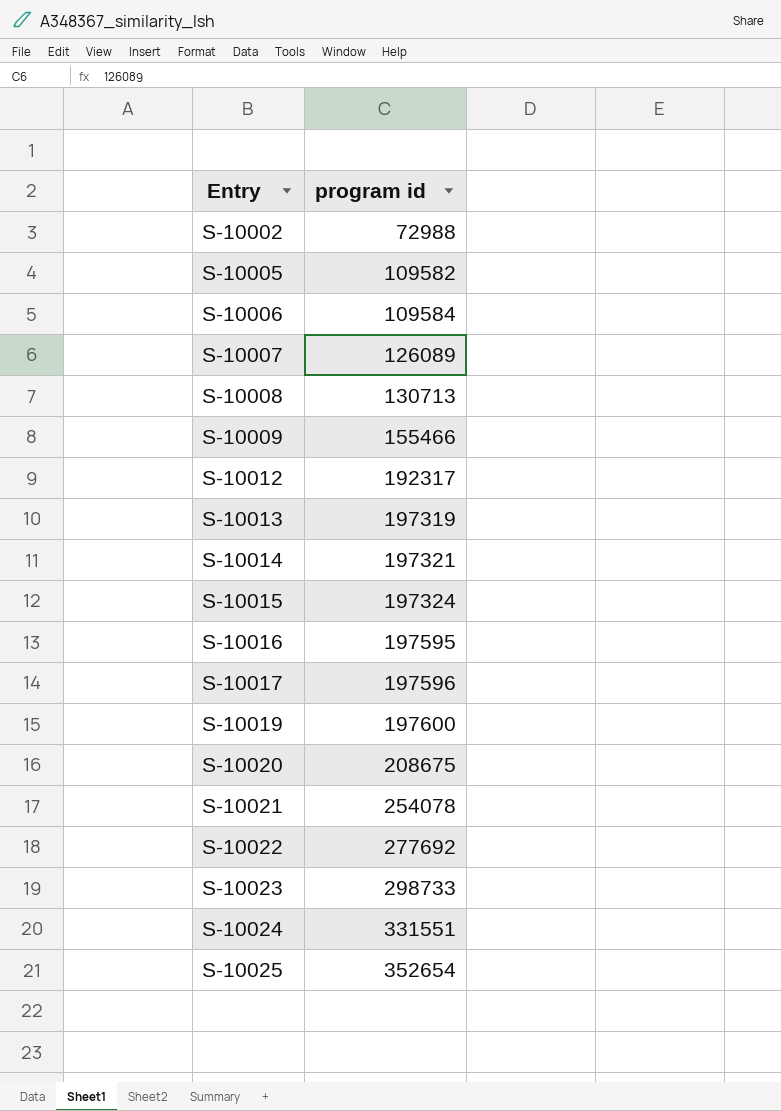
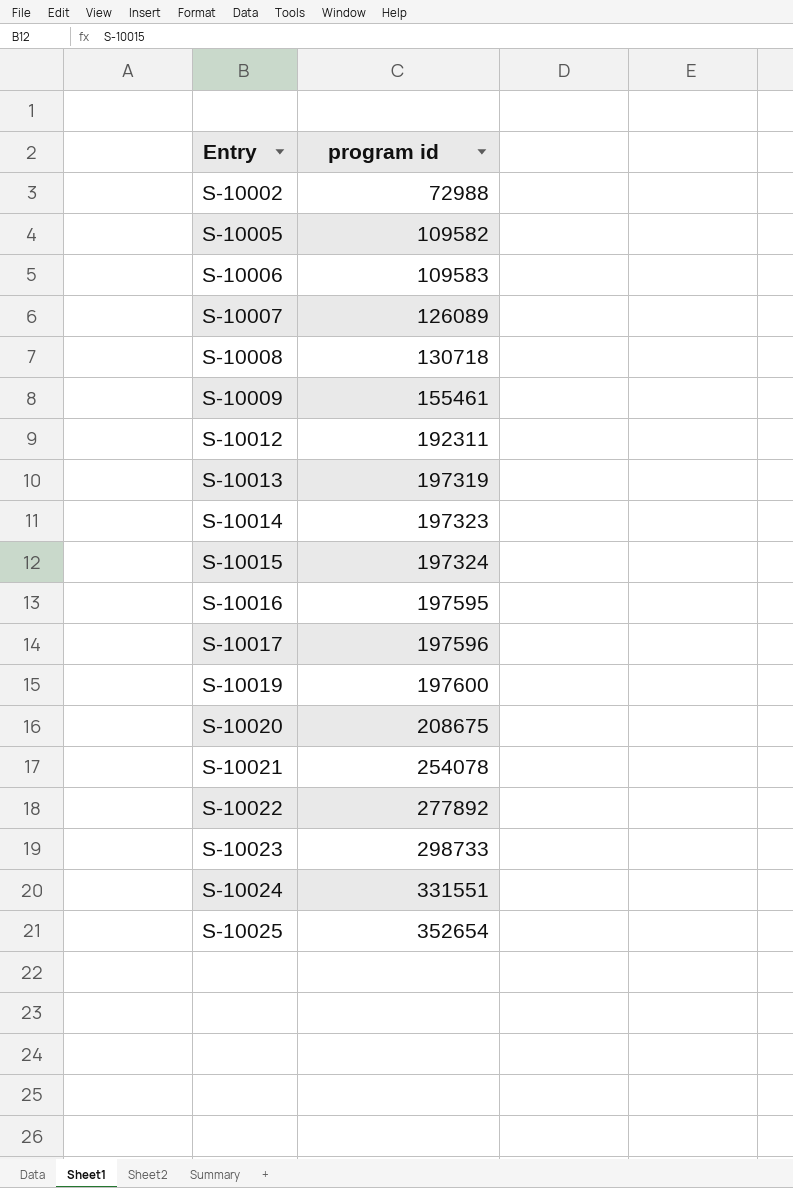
S-10006 | program id: 109584 -> 109583
S-10008 | program id: 130713 -> 130718
S-10009 | program id: 155466 -> 155461
S-10012 | program id: 192317 -> 192311
S-10014 | program id: 197321 -> 197323
S-10022 | program id: 277692 -> 277892

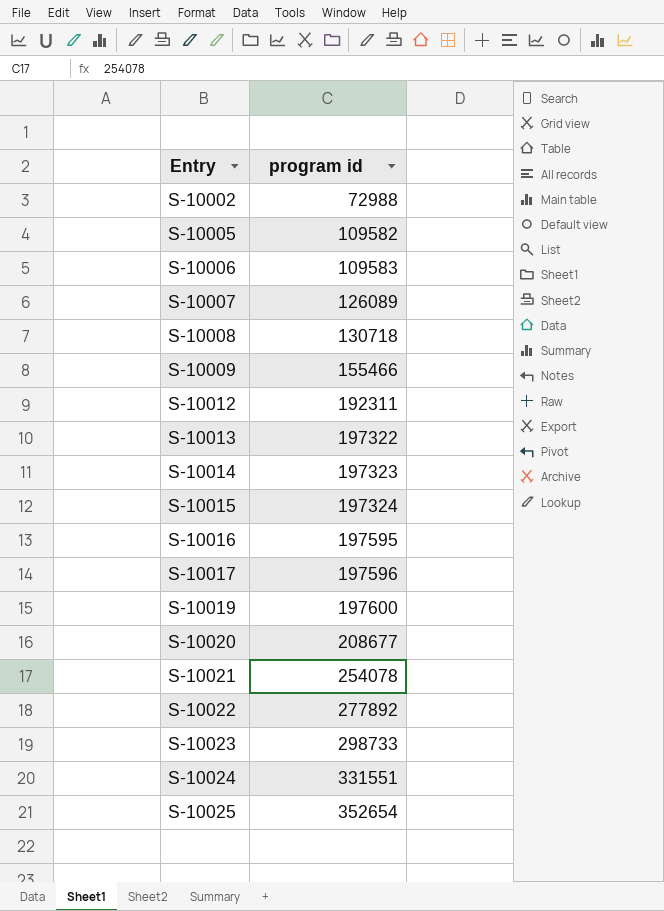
S-10009 | program id: 155461 -> 155466
S-10013 | program id: 197319 -> 197322
S-10020 | program id: 208675 -> 208677

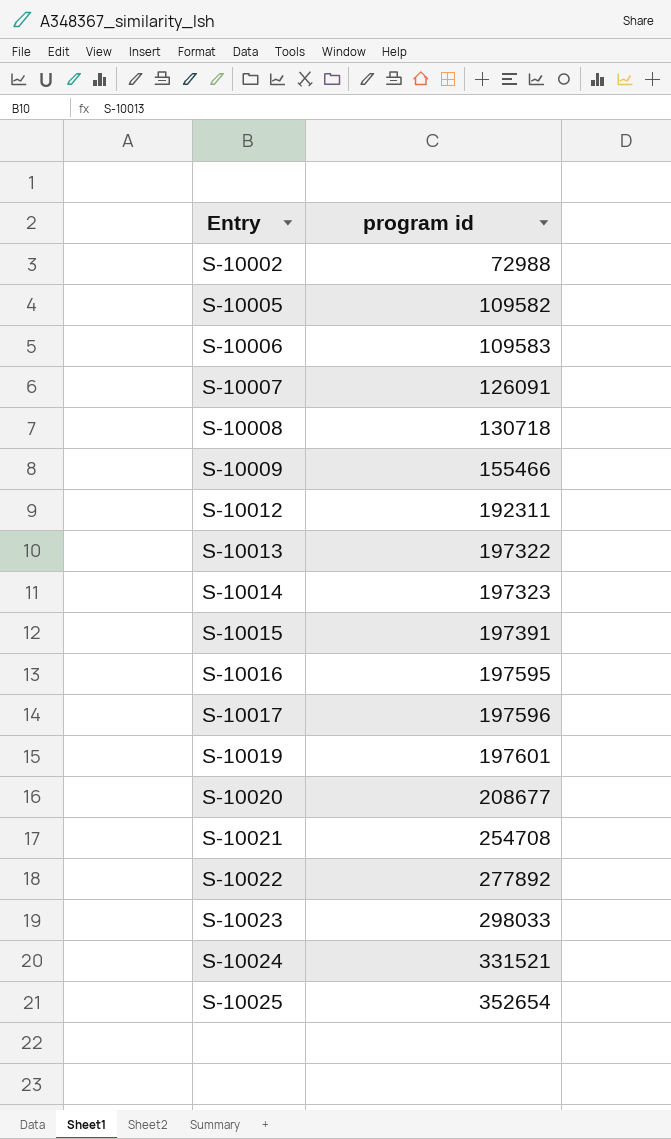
S-10007 | program id: 126089 -> 126091
S-10015 | program id: 197324 -> 197391
S-10019 | program id: 197600 -> 197601
S-10021 | program id: 254078 -> 254708
S-10023 | program id: 298733 -> 298033
S-10024 | program id: 331551 -> 331521

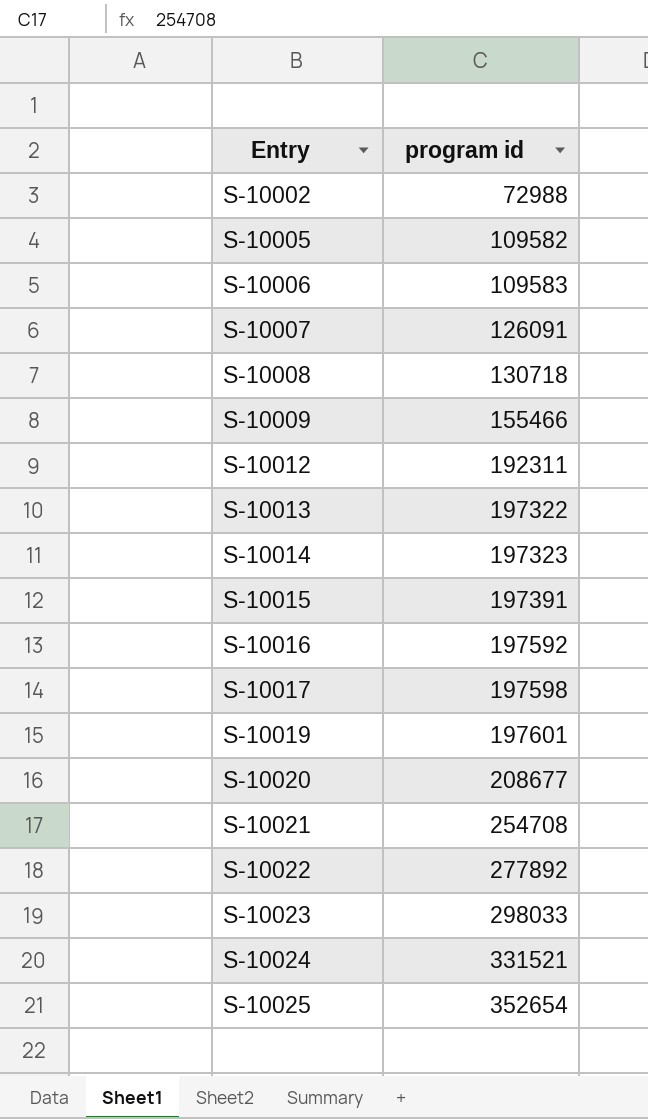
S-10016 | program id: 197595 -> 197592
S-10017 | program id: 197596 -> 197598

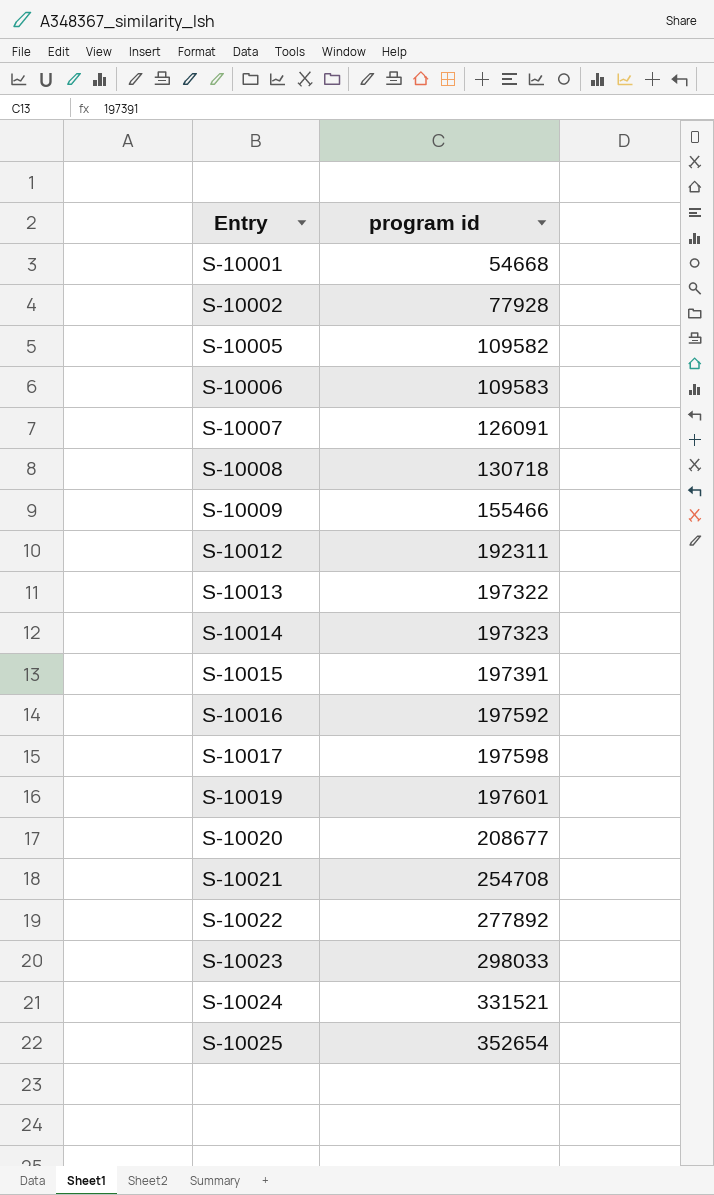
row S-10001: none -> 54668
S-10002 | program id: 72988 -> 77928

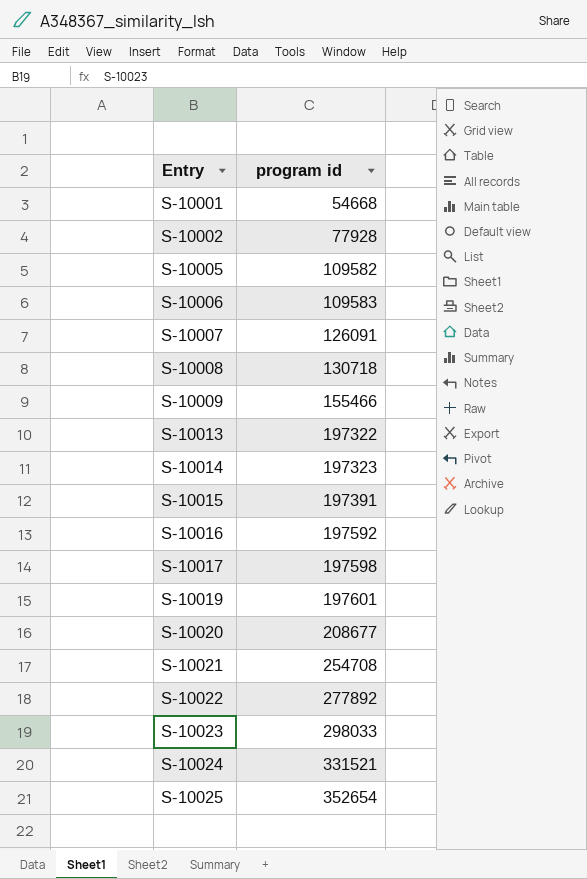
row S-10012: 192311 -> none

